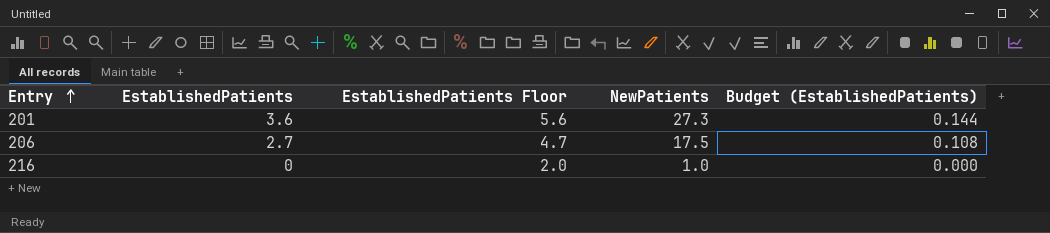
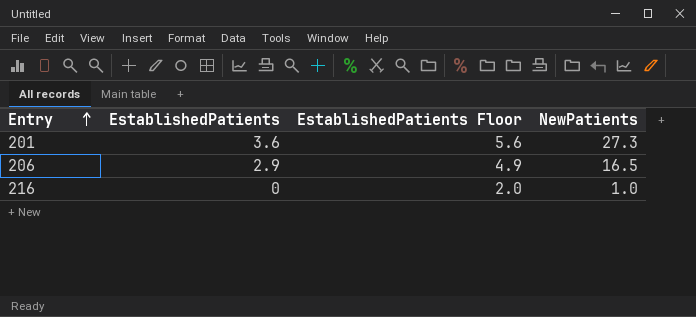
column Budget (EstablishedPatients) | formula: [EstablishedPatients] * 0.04 -> none
206 | EstablishedPatients: 2.7 -> 2.9
206 | EstablishedPatients Floor: 4.7 -> 4.9
206 | NewPatients: 17.5 -> 16.5

